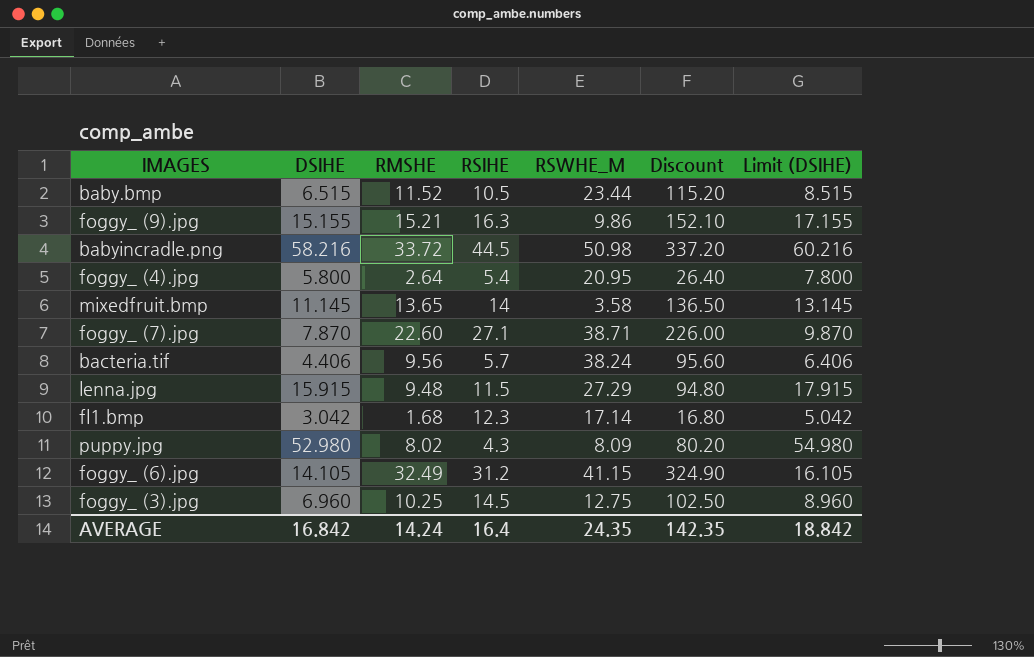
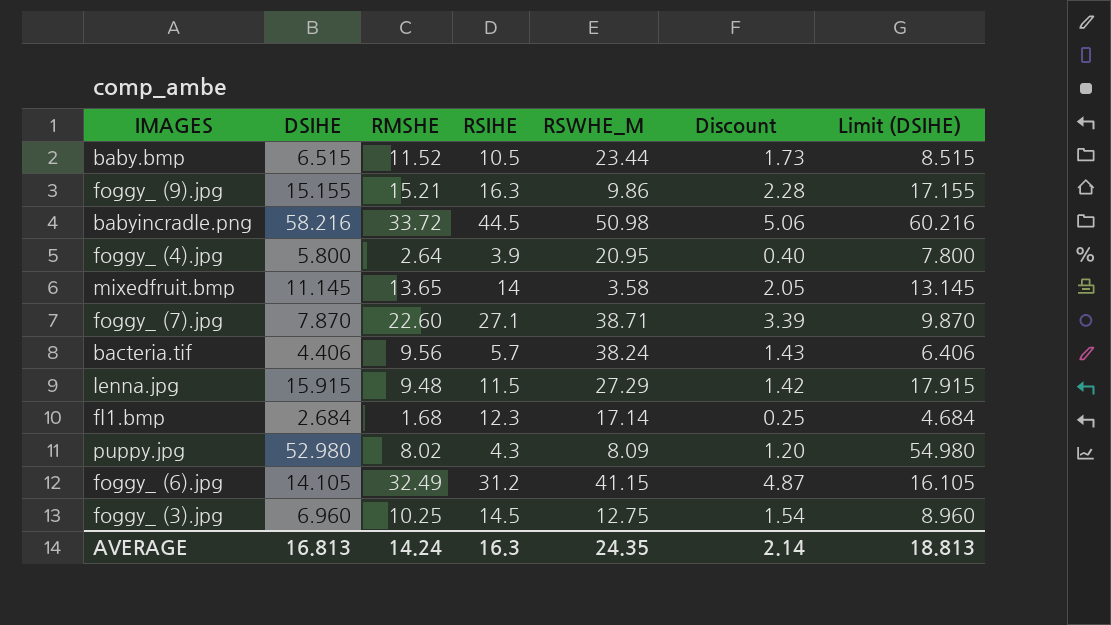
column Discount | formula: [RMSHE] * 10 -> [RMSHE] * 0.15
foggy_ (4).jpg | RSIHE: 5.4 -> 3.9
fl1.bmp | DSIHE: 3.042 -> 2.684
fl1.bmp | Limit (DSIHE): 5.042 -> 4.684
AVERAGE | DSIHE: 16.842 -> 16.813
AVERAGE | RSIHE: 16.4 -> 16.3
AVERAGE | Discount: 142.35 -> 2.14
AVERAGE | Limit (DSIHE): 18.842 -> 18.813

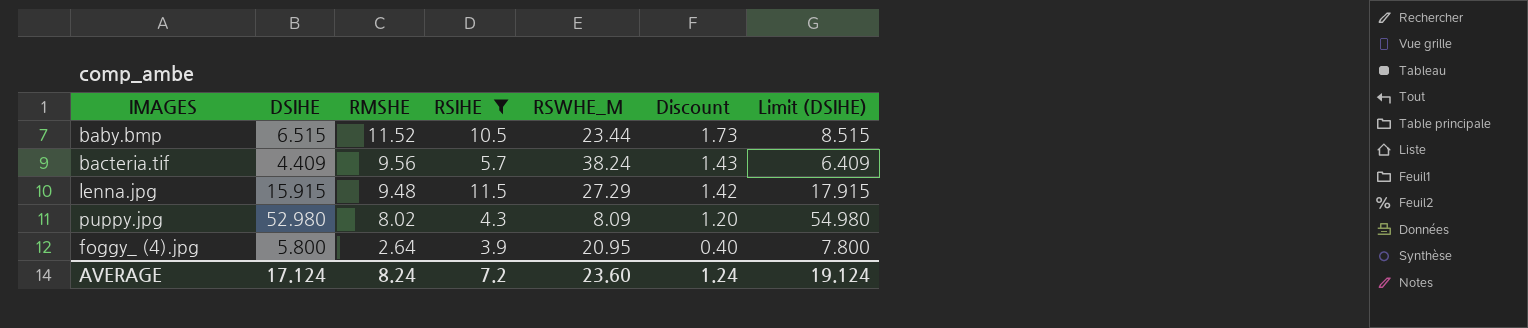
filter: none -> RSIHE <= 11.5
row order: none -> RMSHE descending
bacteria.tif | DSIHE: 4.406 -> 4.409
bacteria.tif | Limit (DSIHE): 6.406 -> 6.409
AVERAGE | DSIHE: 16.813 -> 17.124
AVERAGE | RMSHE: 14.24 -> 8.24
AVERAGE | RSIHE: 16.3 -> 7.2
AVERAGE | RSWHE_M: 24.35 -> 23.60
AVERAGE | Discount: 2.14 -> 1.24
AVERAGE | Limit (DSIHE): 18.813 -> 19.124

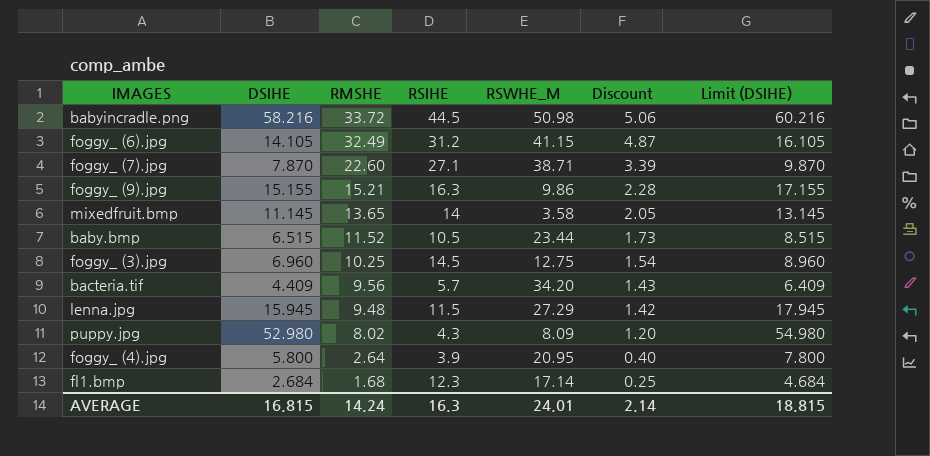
filter: RSIHE <= 11.5 -> none
bacteria.tif | RSWHE_M: 38.24 -> 34.20
lenna.jpg | DSIHE: 15.915 -> 15.945
lenna.jpg | Limit (DSIHE): 17.915 -> 17.945
AVERAGE | DSIHE: 17.124 -> 16.815
AVERAGE | RMSHE: 8.24 -> 14.24
AVERAGE | RSIHE: 7.2 -> 16.3
AVERAGE | RSWHE_M: 23.60 -> 24.01
AVERAGE | Discount: 1.24 -> 2.14
AVERAGE | Limit (DSIHE): 19.124 -> 18.815

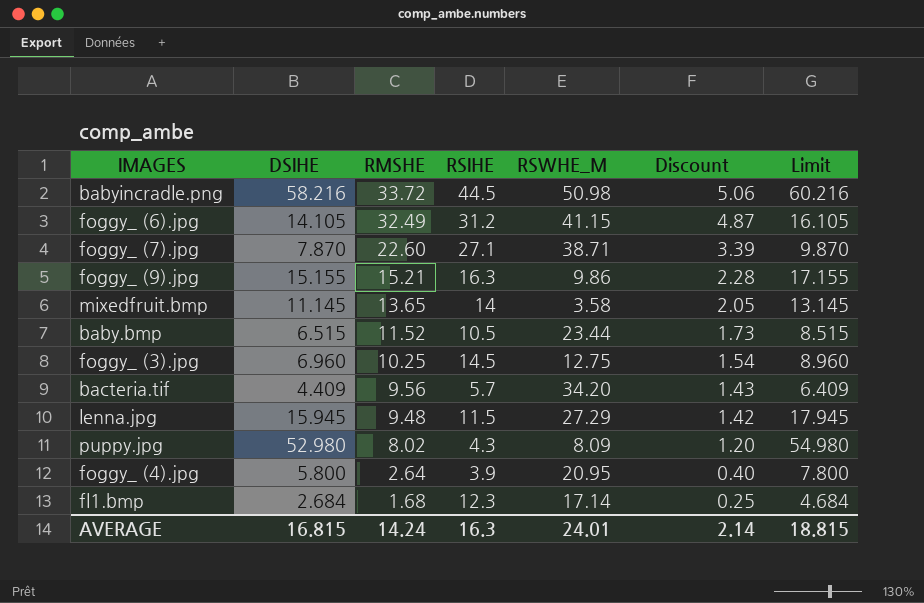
column name: Limit (DSIHE) -> Limit

